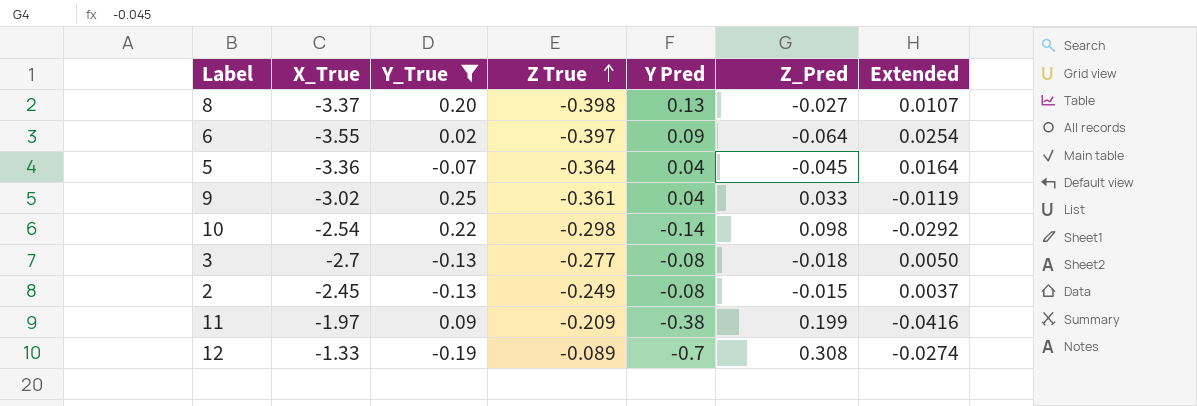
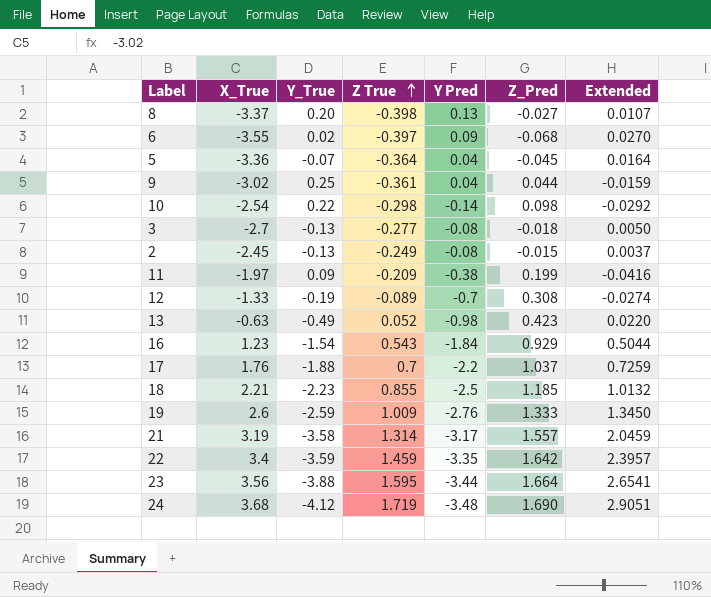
filter: Y_True >= -0.19 -> none
6 | Z_Pred: -0.064 -> -0.068
6 | Extended: 0.0254 -> 0.0270
9 | Z_Pred: 0.033 -> 0.044
9 | Extended: -0.0119 -> -0.0159

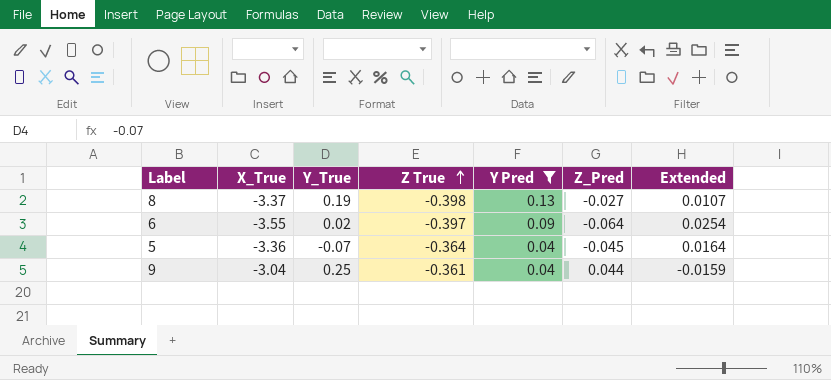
filter: none -> Y Pred >= 0.04
8 | Y_True: 0.20 -> 0.19
6 | Z_Pred: -0.068 -> -0.064
6 | Extended: 0.0270 -> 0.0254
9 | X_True: -3.02 -> -3.04

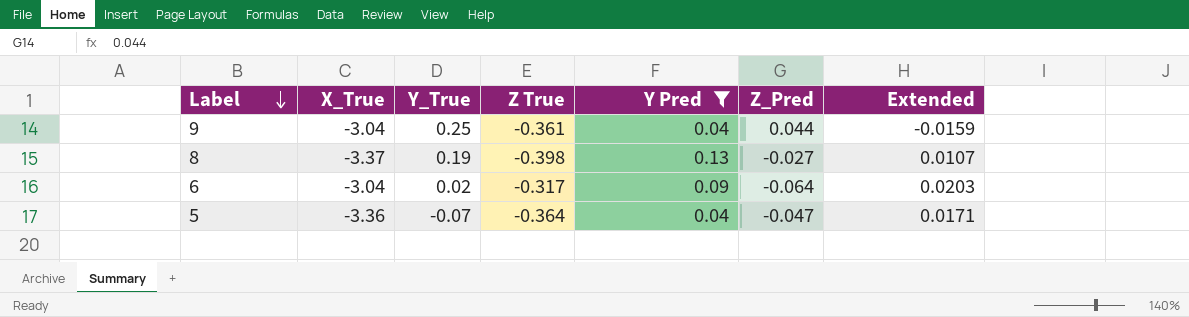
row order: Z True ascending -> Label descending
6 | X_True: -3.55 -> -3.04
6 | Z True: -0.397 -> -0.317
6 | Extended: 0.0254 -> 0.0203
5 | Z_Pred: -0.045 -> -0.047
5 | Extended: 0.0164 -> 0.0171

